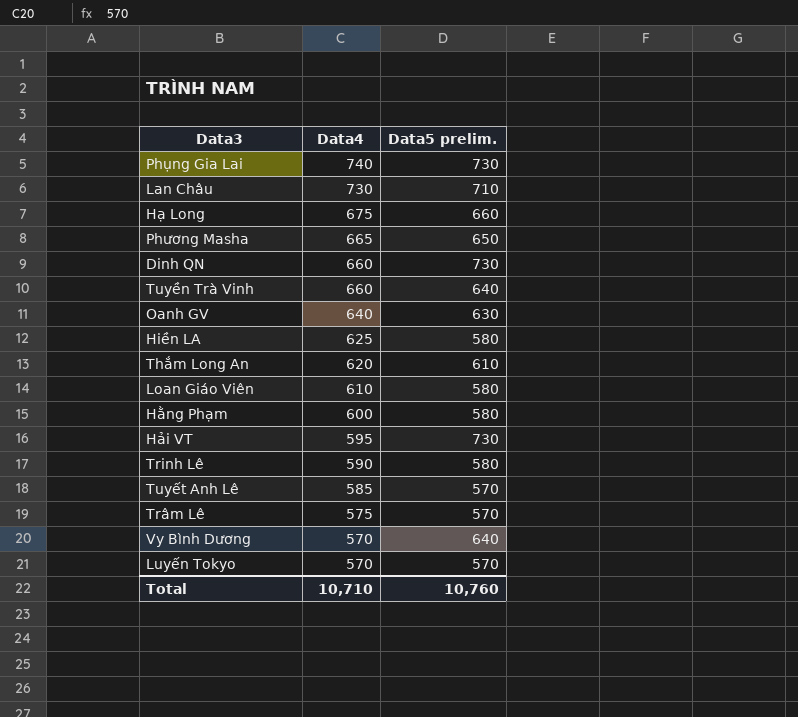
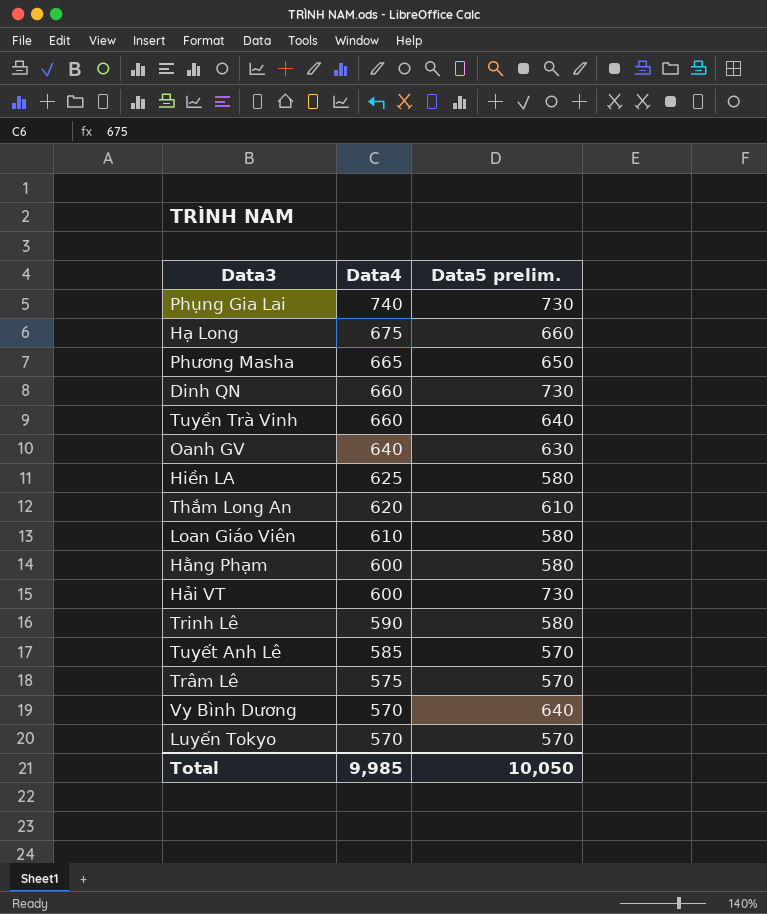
row Lan Châu: 730 | 710 -> none
Hải VT | Data4: 595 -> 600
Total | Data4: 10,710 -> 9,985
Total | Data5 prelim.: 10,760 -> 10,050

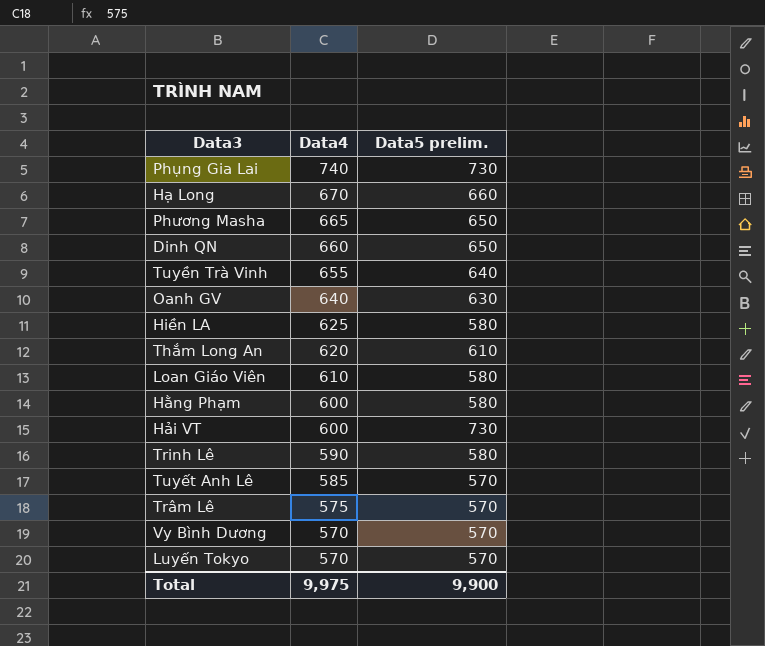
Hạ Long | Data4: 675 -> 670
Dinh QN | Data5 prelim.: 730 -> 650
Tuyền Trà Vinh | Data4: 660 -> 655
Vy Bình Dương | Data5 prelim.: 640 -> 570
Total | Data4: 9,985 -> 9,975
Total | Data5 prelim.: 10,050 -> 9,900

